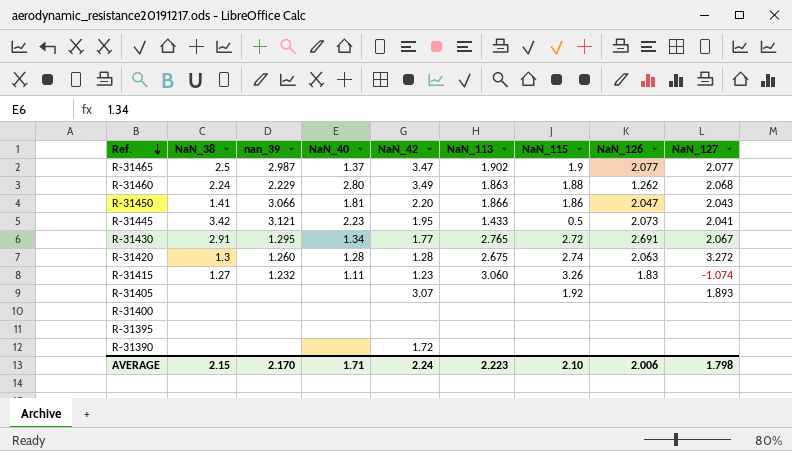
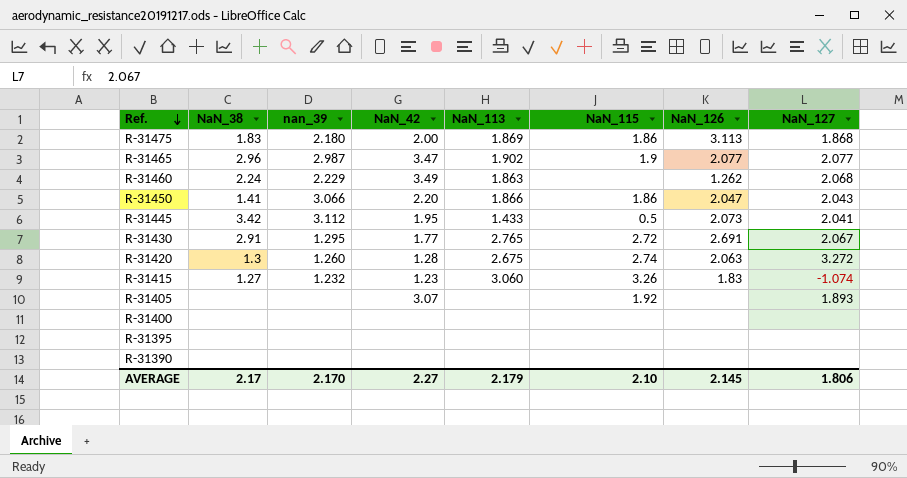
column NaN_40 | position: 4 -> none
row R-31475: none -> 1.83 | 2.180 | 2.00 | 1.869 | 1.86 | 3.113 | 1.868
R-31465 | NaN_38: 2.5 -> 2.96
R-31460 | NaN_115: 1.88 -> none
R-31445 | nan_39: 3.121 -> 3.112
R-31390 | NaN_42: 1.72 -> none
AVERAGE | NaN_38: 2.15 -> 2.17
AVERAGE | NaN_42: 2.24 -> 2.27
AVERAGE | NaN_113: 2.223 -> 2.179
AVERAGE | NaN_126: 2.006 -> 2.145
AVERAGE | NaN_127: 1.798 -> 1.806

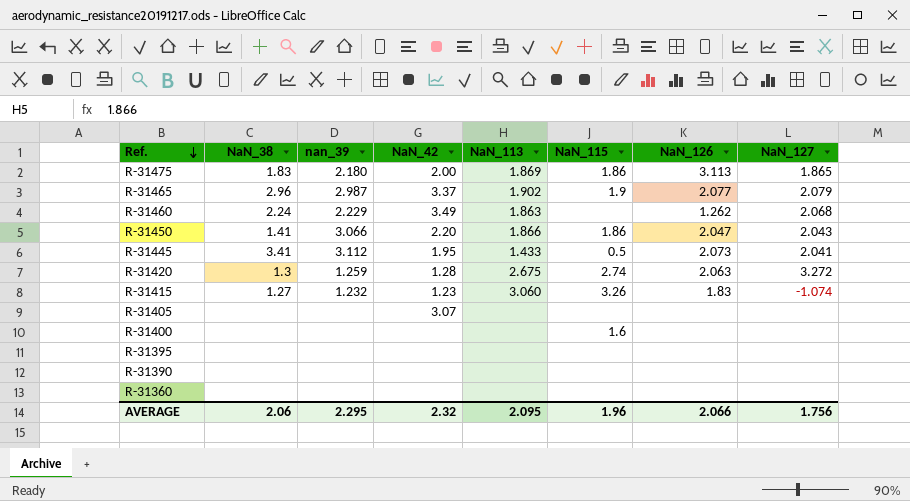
row R-31430: 2.91 | 1.295 | 1.77 | 2.765 | 2.72 | 2.691 | 2.067 -> none
R-31475 | NaN_127: 1.868 -> 1.865
R-31465 | NaN_42: 3.47 -> 3.37
R-31465 | NaN_127: 2.077 -> 2.079
R-31445 | NaN_38: 3.42 -> 3.41
R-31420 | nan_39: 1.260 -> 1.259
R-31405 | NaN_115: 1.92 -> none
R-31405 | NaN_127: 1.893 -> none
R-31400 | NaN_115: none -> 1.6
row R-31360: none -> none | none | none | none | none | none | none
AVERAGE | NaN_38: 2.17 -> 2.06
AVERAGE | nan_39: 2.170 -> 2.295
AVERAGE | NaN_42: 2.27 -> 2.32
AVERAGE | NaN_113: 2.179 -> 2.095
AVERAGE | NaN_115: 2.10 -> 1.96
AVERAGE | NaN_126: 2.145 -> 2.066
AVERAGE | NaN_127: 1.806 -> 1.756

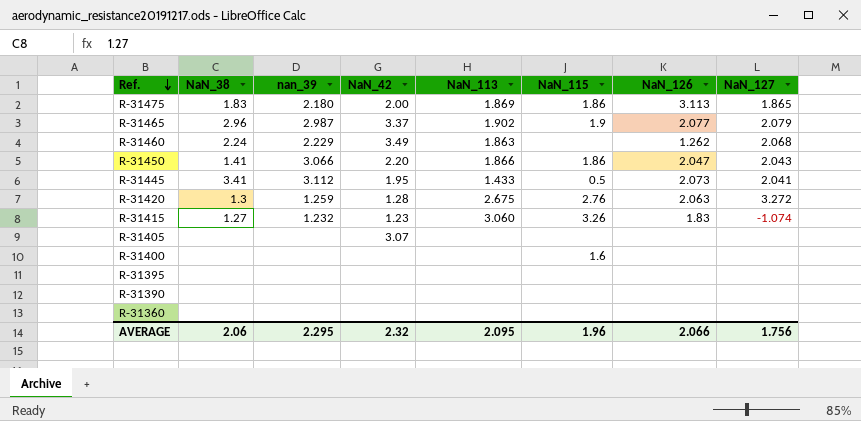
R-31420 | NaN_115: 2.74 -> 2.76

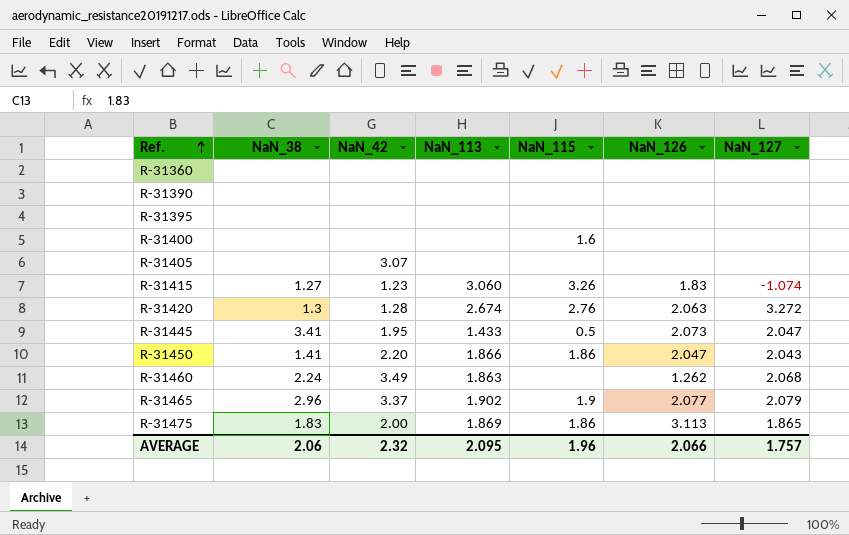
row order: Ref. descending -> Ref. ascending
column nan_39 | position: 3 -> none
R-31420 | NaN_113: 2.675 -> 2.674
R-31445 | NaN_127: 2.041 -> 2.047
AVERAGE | NaN_127: 1.756 -> 1.757

